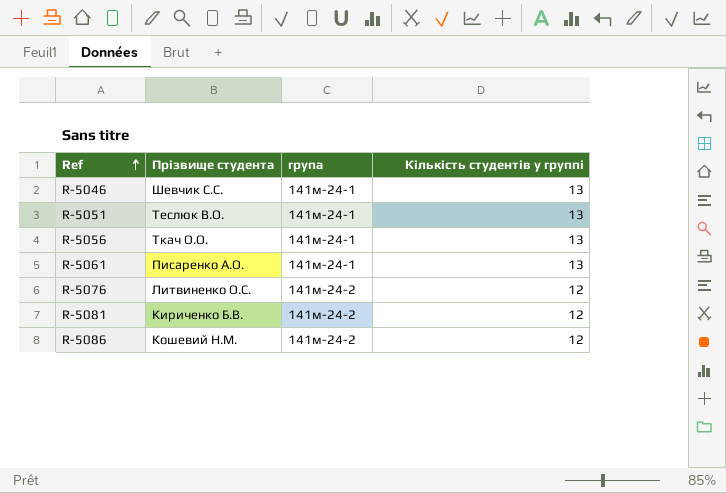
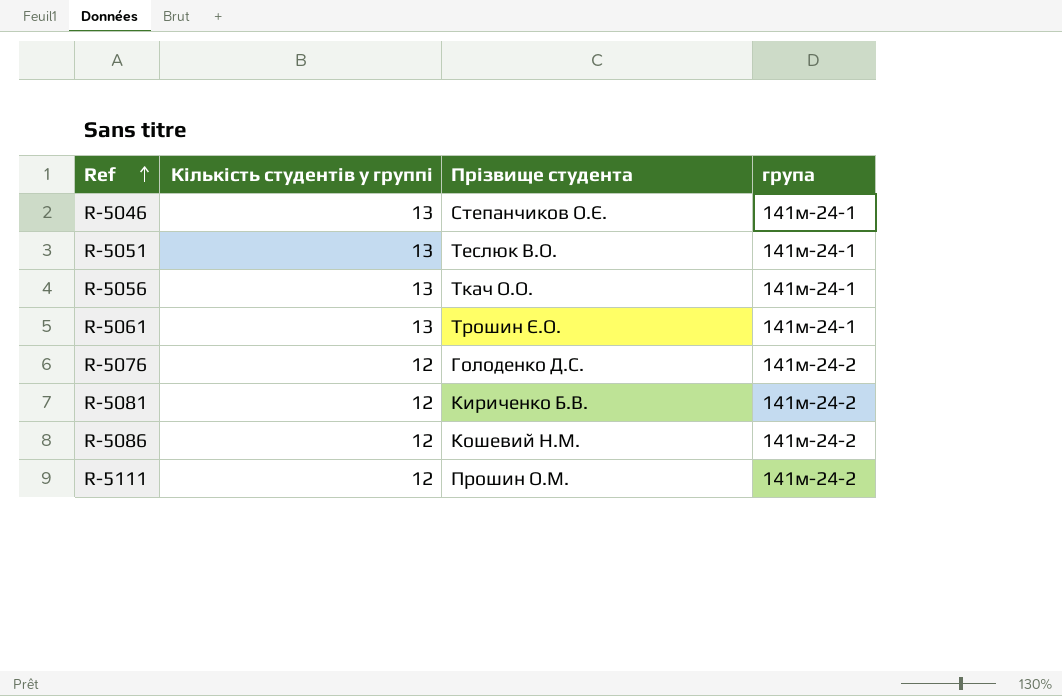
column Кількість студентів у группі | position: 4 -> 2
R-5046 | Прізвище студента: Шевчик С.С. -> Степанчиков О.Є.
R-5061 | Прізвище студента: Писаренко А.О. -> Трошин Є.О.
R-5076 | Прізвище студента: Литвиненко О.С. -> Голоденко Д.С.
row R-5111: none -> 12 | Прошин О.М. | 141м-24-2

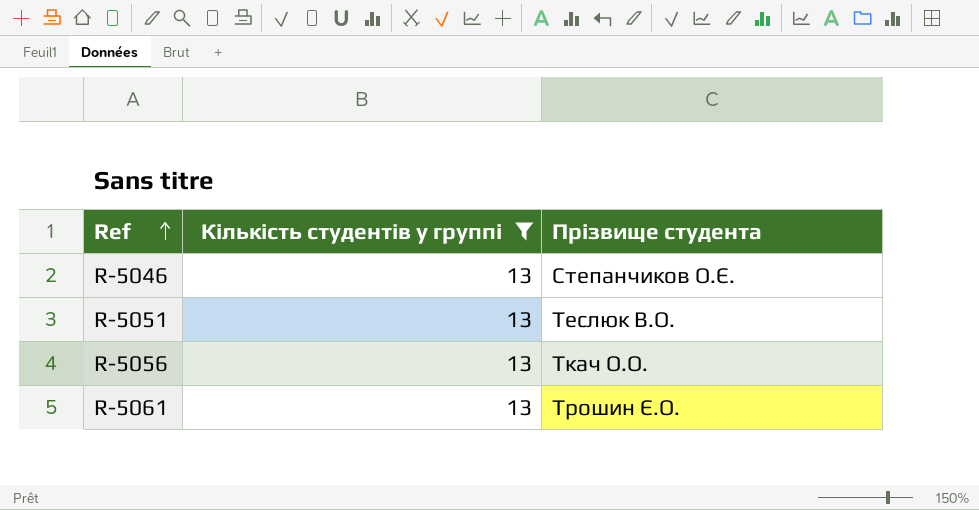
filter: none -> Кількість студентів у группі = 13
column група | position: 4 -> none

